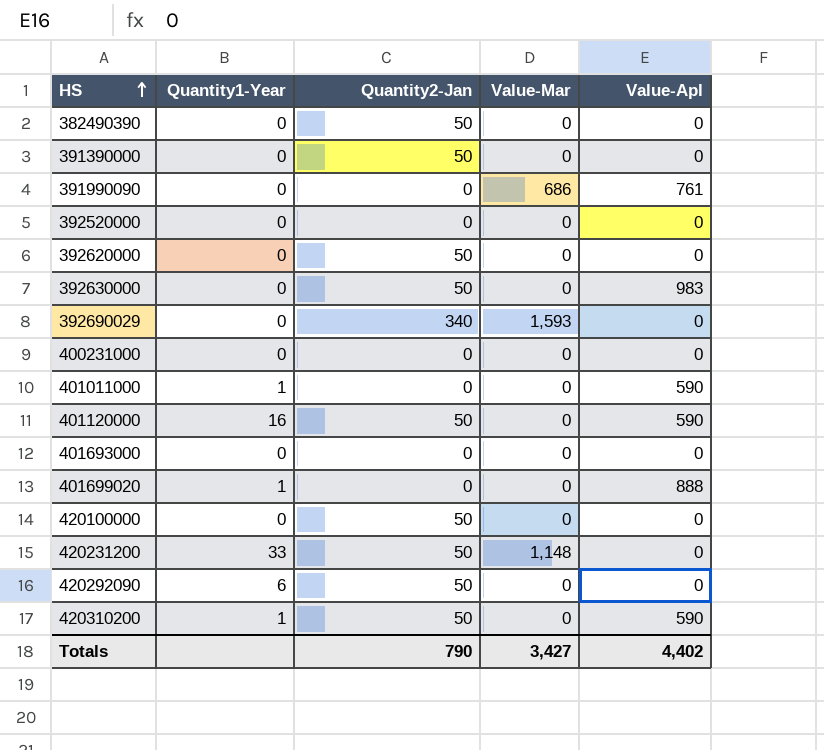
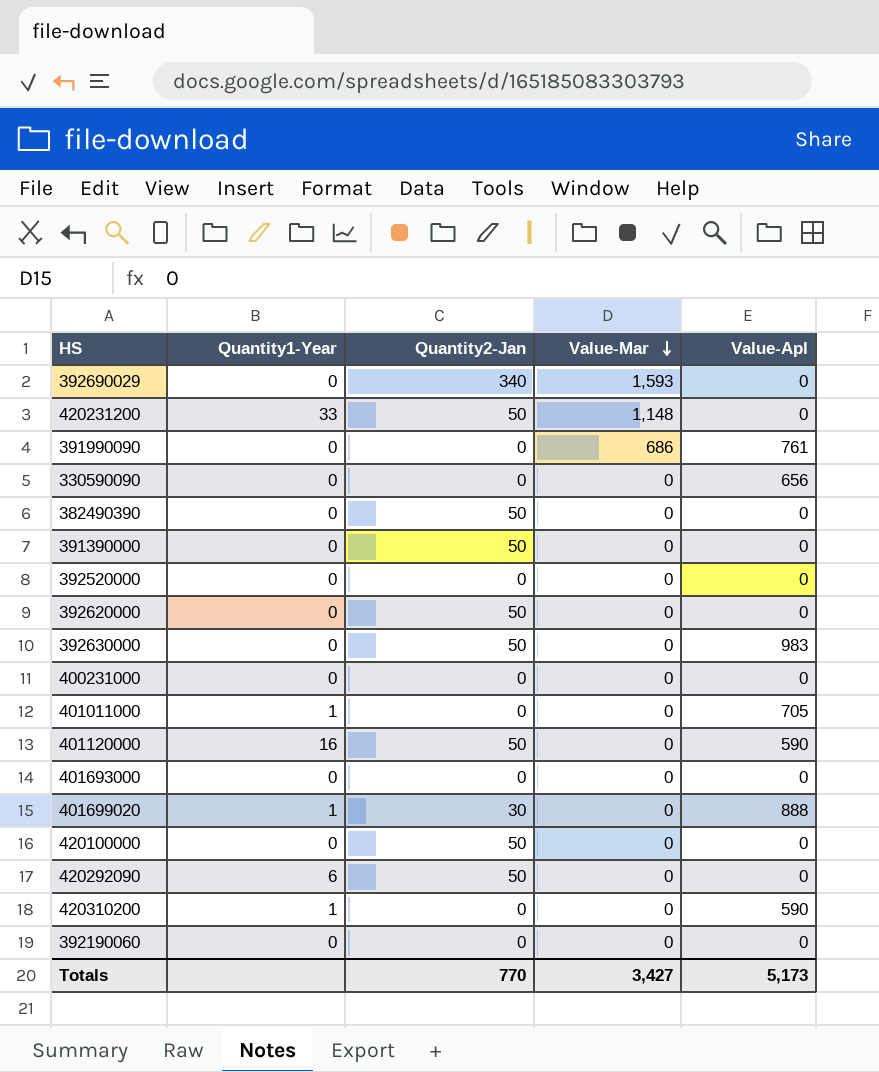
row order: HS ascending -> Value-Mar descending
row 330590090: none -> 0 | 0 | 0 | 656
401011000 | Value-Apl: 590 -> 705
401699020 | Quantity2-Jan: 0 -> 30
420310200 | Quantity2-Jan: 50 -> 0
row 392190060: none -> 0 | 0 | 0 | 0
Totals | Quantity2-Jan: 790 -> 770
Totals | Value-Apl: 4,402 -> 5,173

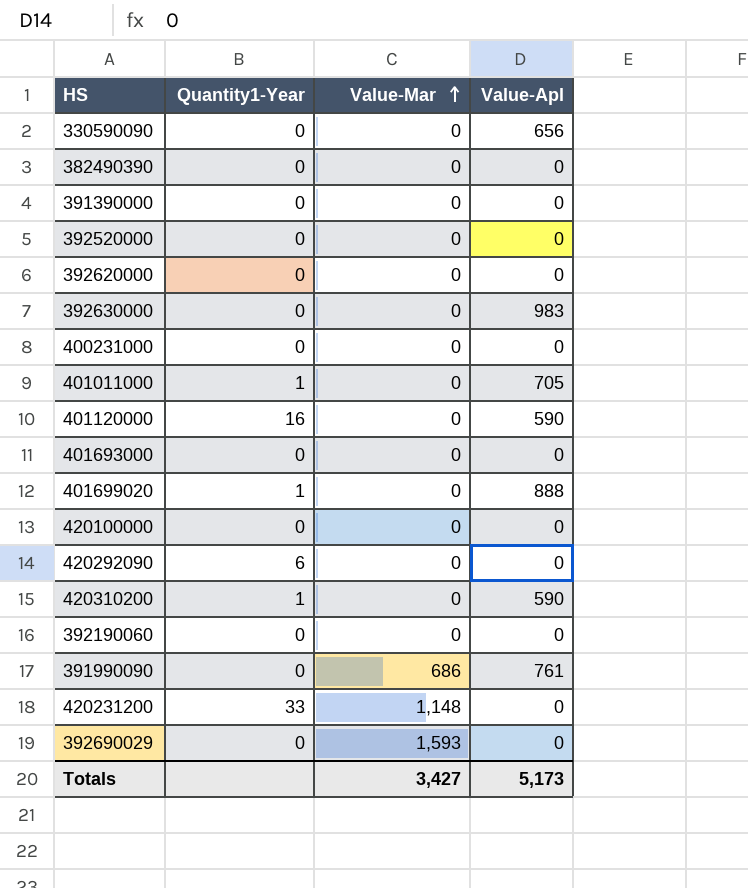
row order: Value-Mar descending -> Value-Mar ascending
column Quantity2-Jan | position: 3 -> none

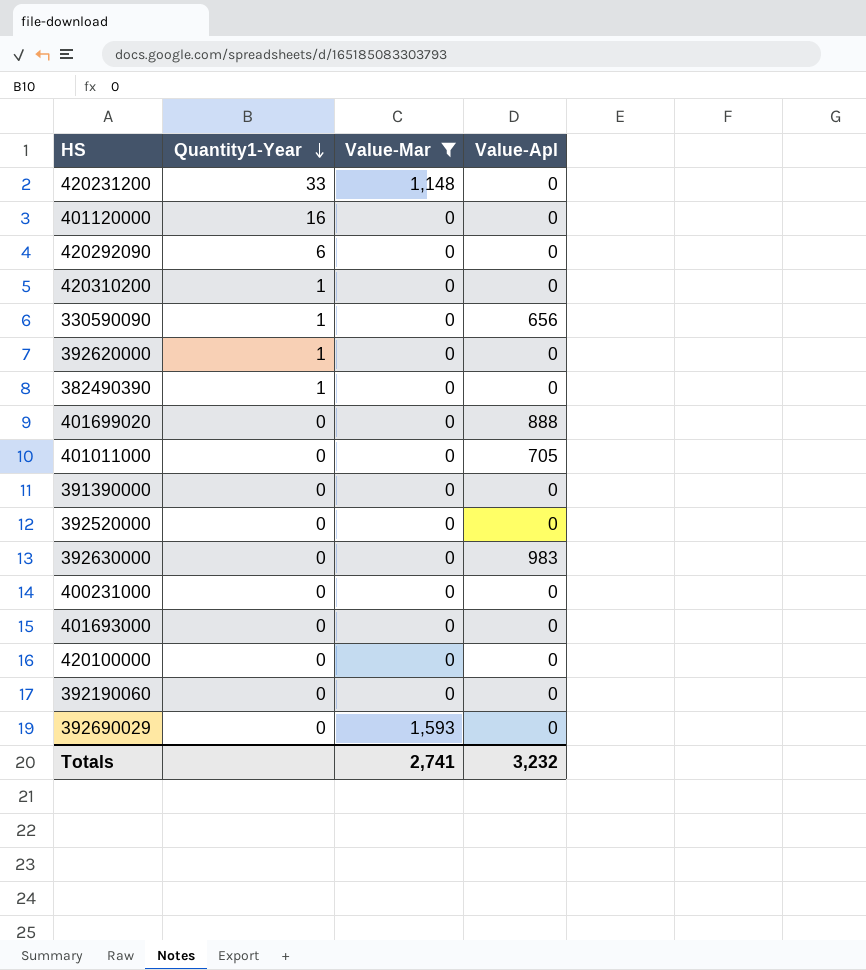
filter: none -> Value-Mar != 686
row order: Value-Mar ascending -> Quantity1-Year descending
401120000 | Value-Apl: 590 -> 0
420310200 | Value-Apl: 590 -> 0
330590090 | Quantity1-Year: 0 -> 1
392620000 | Quantity1-Year: 0 -> 1
382490390 | Quantity1-Year: 0 -> 1
401699020 | Quantity1-Year: 1 -> 0
401011000 | Quantity1-Year: 1 -> 0
Totals | Value-Mar: 3,427 -> 2,741
Totals | Value-Apl: 5,173 -> 3,232

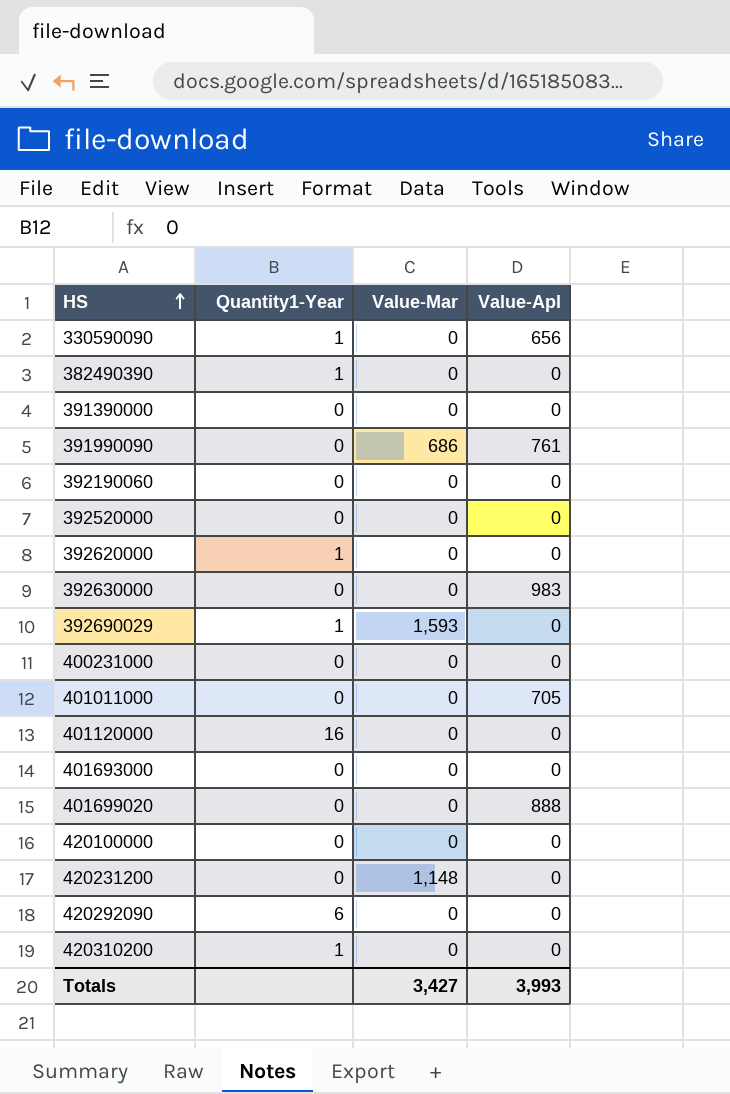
filter: Value-Mar != 686 -> none
row order: Quantity1-Year descending -> HS ascending
392690029 | Quantity1-Year: 0 -> 1
420231200 | Quantity1-Year: 33 -> 0
Totals | Value-Mar: 2,741 -> 3,427
Totals | Value-Apl: 3,232 -> 3,993

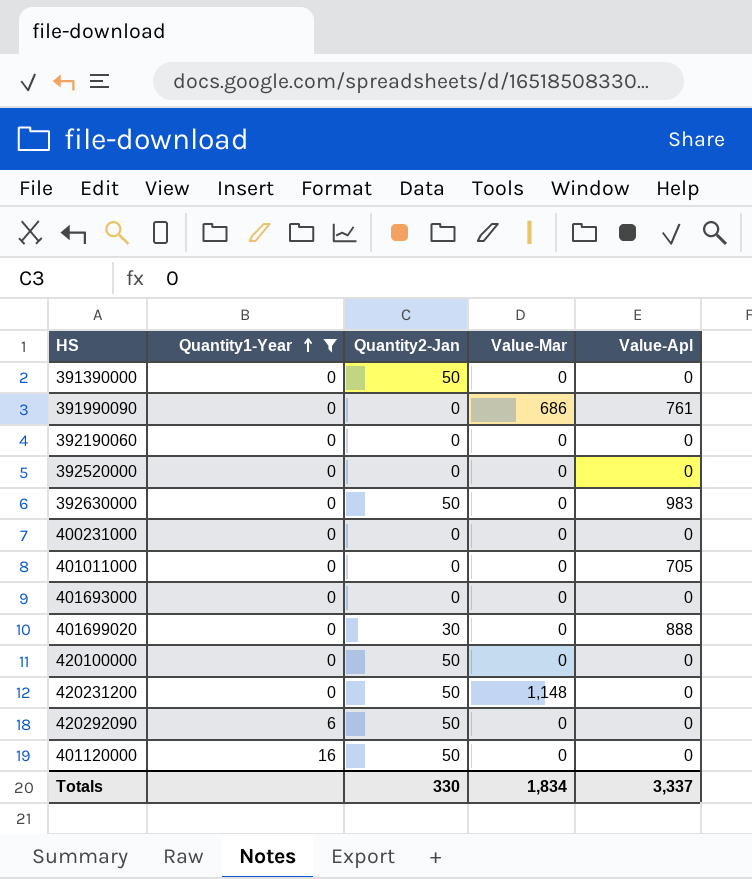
filter: none -> Quantity1-Year != 1
row order: HS ascending -> Quantity1-Year ascending
column Quantity2-Jan | position: none -> 3
Totals | Value-Mar: 3,427 -> 1,834
Totals | Value-Apl: 3,993 -> 3,337

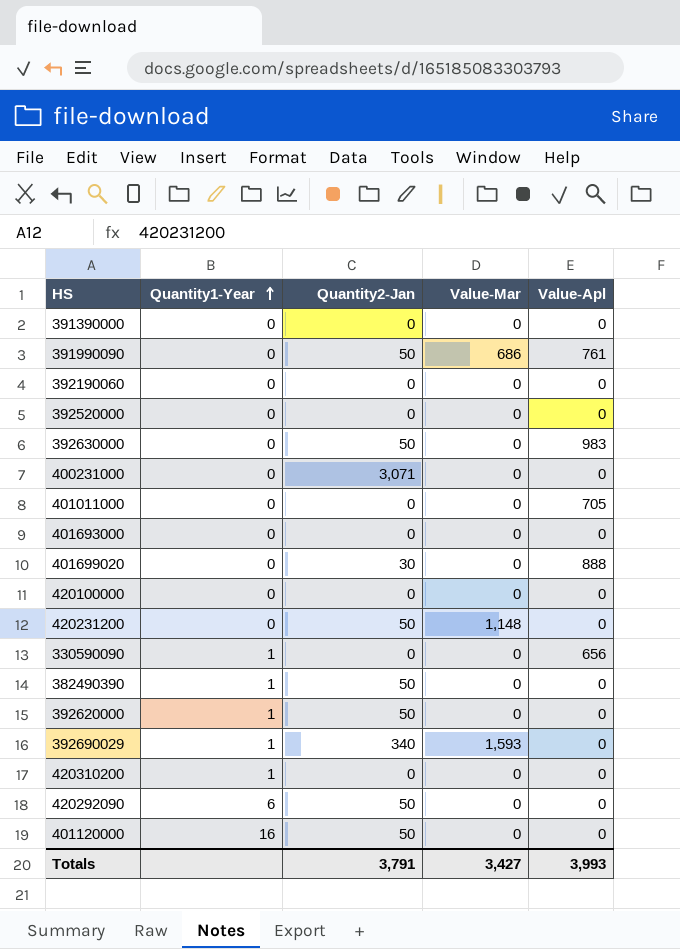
filter: Quantity1-Year != 1 -> none
391390000 | Quantity2-Jan: 50 -> 0
391990090 | Quantity2-Jan: 0 -> 50
400231000 | Quantity2-Jan: 0 -> 3,071
420100000 | Quantity2-Jan: 50 -> 0
Totals | Quantity2-Jan: 330 -> 3,791
Totals | Value-Mar: 1,834 -> 3,427
Totals | Value-Apl: 3,337 -> 3,993

